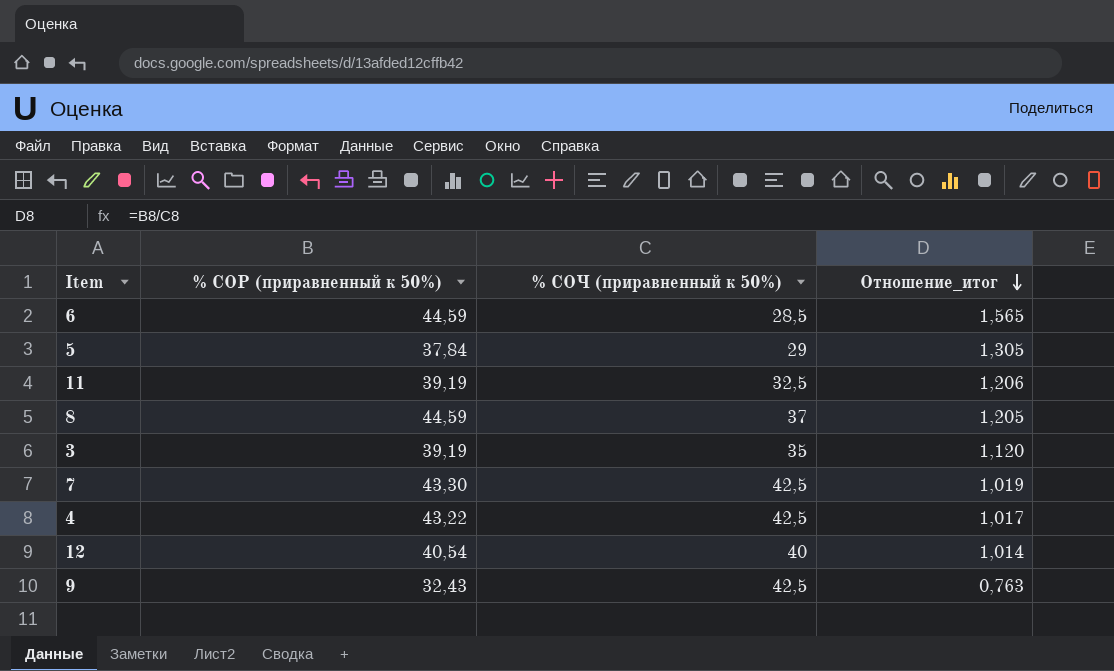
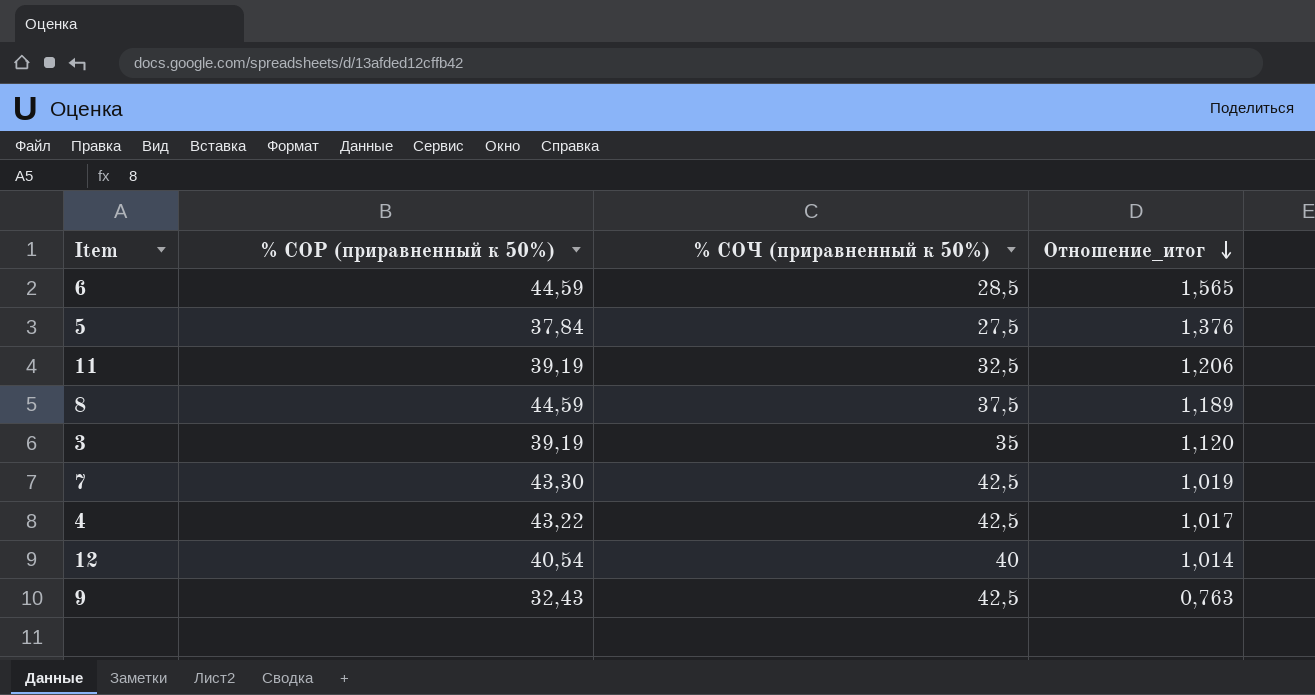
5 | % СОЧ (приравненный к 50%): 29 -> 27,5
5 | Отношение_итог: 1,305 -> 1,376
8 | % СОЧ (приравненный к 50%): 37 -> 37,5
8 | Отношение_итог: 1,205 -> 1,189

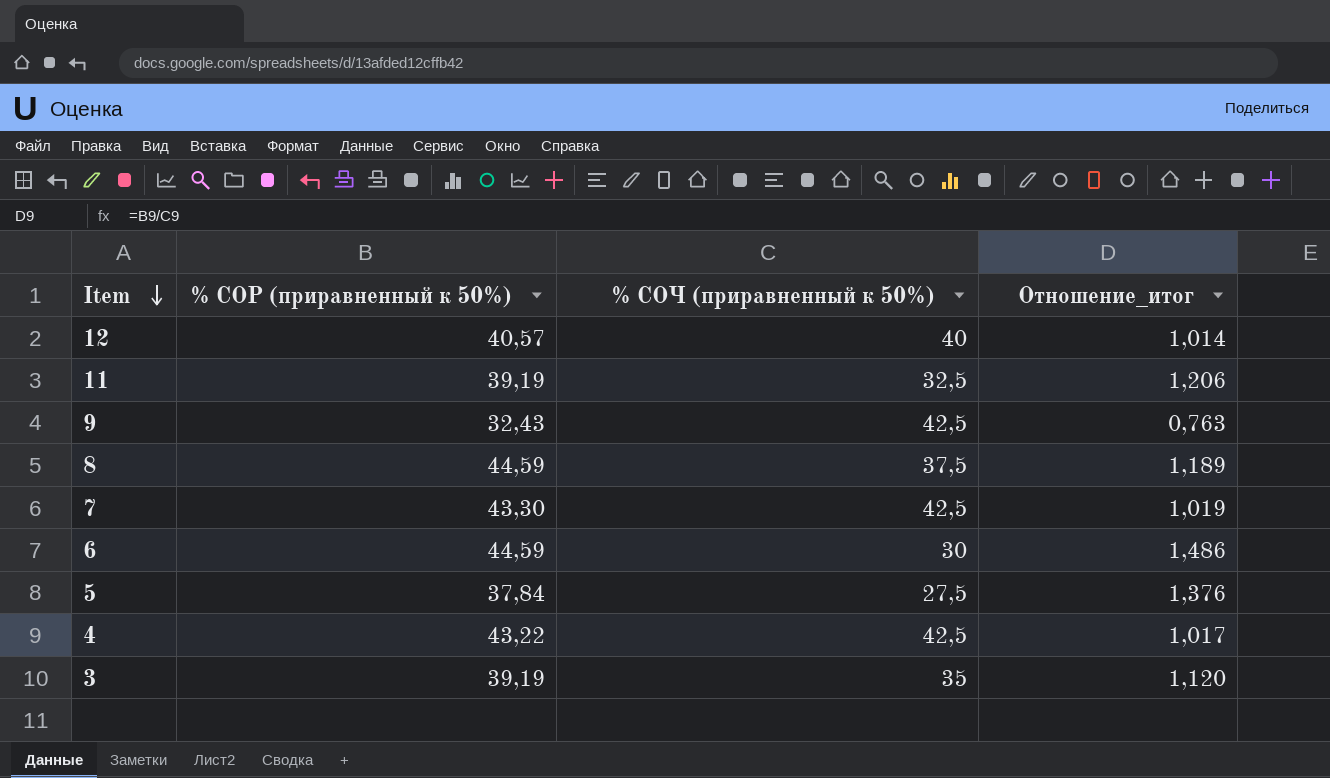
row order: Отношение_итог descending -> Item descending
12 | % СОР (приравненный к 50%): 40,54 -> 40,57
6 | % СОЧ (приравненный к 50%): 28,5 -> 30
6 | Отношение_итог: 1,565 -> 1,486

